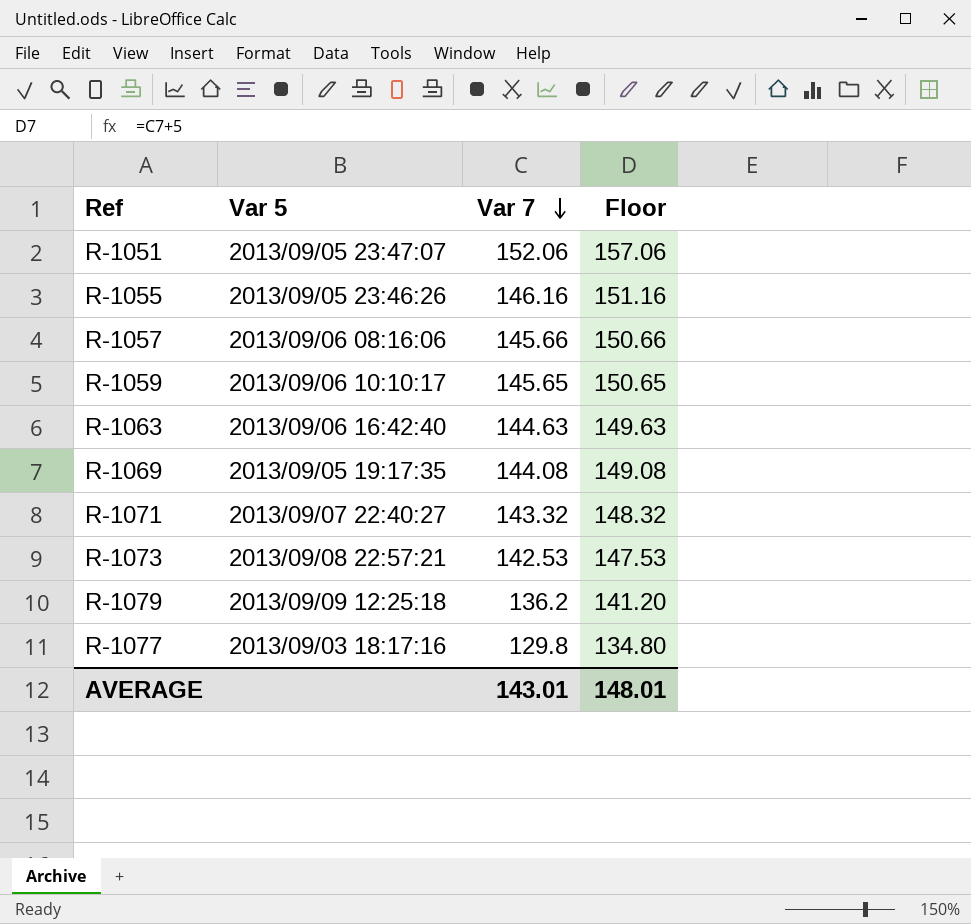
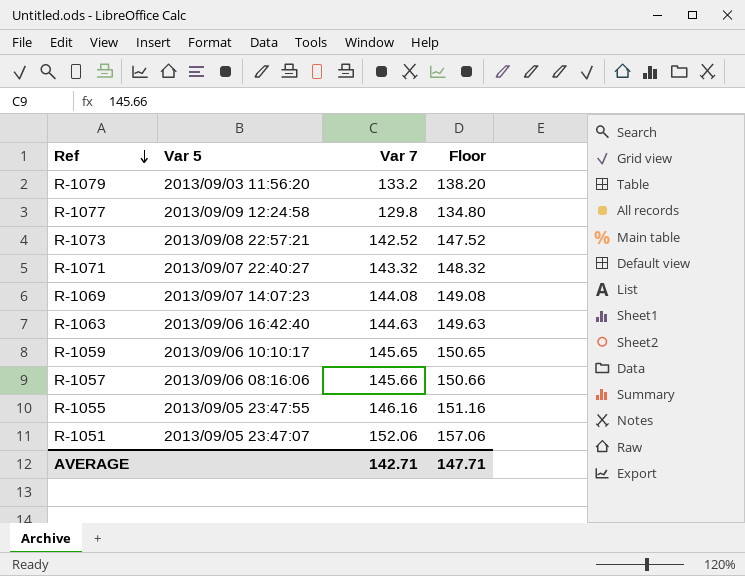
row order: Var 7 descending -> Ref descending
R-1079 | Var 5: 2013/09/09 12:25:18 -> 2013/09/03 11:56:20
R-1079 | Var 7: 136.2 -> 133.2
R-1079 | Floor: 141.20 -> 138.20
R-1077 | Var 5: 2013/09/03 18:17:16 -> 2013/09/09 12:24:58
R-1073 | Var 7: 142.53 -> 142.52
R-1073 | Floor: 147.53 -> 147.52
R-1069 | Var 5: 2013/09/05 19:17:35 -> 2013/09/07 14:07:23
R-1055 | Var 5: 2013/09/05 23:46:26 -> 2013/09/05 23:47:55
AVERAGE | Var 7: 143.01 -> 142.71
AVERAGE | Floor: 148.01 -> 147.71

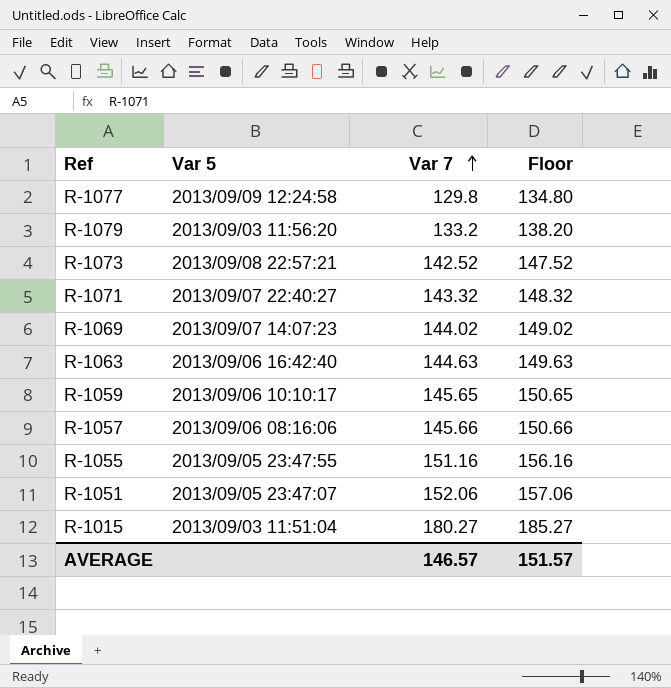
row order: Ref descending -> Var 7 ascending
R-1069 | Var 7: 144.08 -> 144.02
R-1069 | Floor: 149.08 -> 149.02
R-1055 | Var 7: 146.16 -> 151.16
R-1055 | Floor: 151.16 -> 156.16
row R-1015: none -> 2013/09/03 11:51:04 | 180.27 | 185.27
AVERAGE | Var 7: 142.71 -> 146.57
AVERAGE | Floor: 147.71 -> 151.57

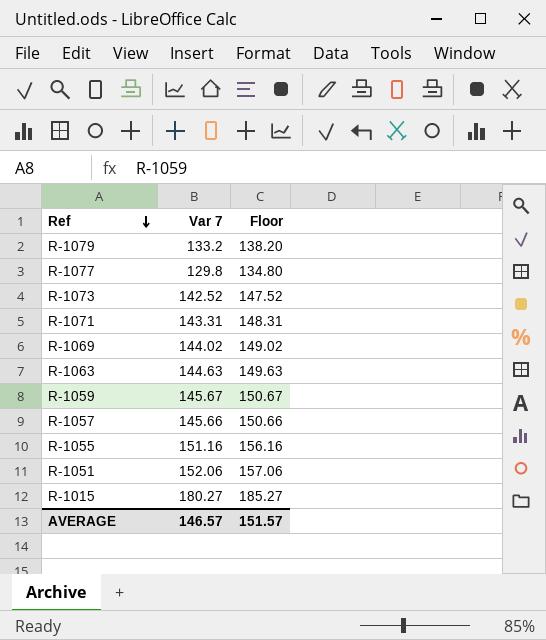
row order: Var 7 ascending -> Ref descending
column Var 5 | position: 2 -> none
R-1071 | Var 7: 143.32 -> 143.31
R-1071 | Floor: 148.32 -> 148.31
R-1059 | Var 7: 145.65 -> 145.67
R-1059 | Floor: 150.65 -> 150.67

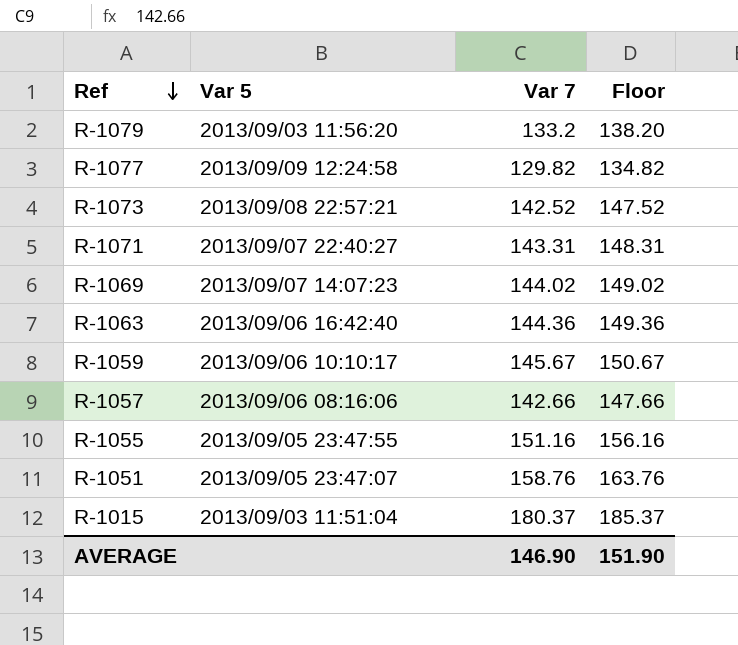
column Var 5 | position: none -> 2
R-1077 | Var 7: 129.8 -> 129.82
R-1077 | Floor: 134.80 -> 134.82
R-1063 | Var 7: 144.63 -> 144.36
R-1063 | Floor: 149.63 -> 149.36
R-1057 | Var 7: 145.66 -> 142.66
R-1057 | Floor: 150.66 -> 147.66
R-1051 | Var 7: 152.06 -> 158.76
R-1051 | Floor: 157.06 -> 163.76
R-1015 | Var 7: 180.27 -> 180.37
R-1015 | Floor: 185.27 -> 185.37
AVERAGE | Var 7: 146.57 -> 146.90
AVERAGE | Floor: 151.57 -> 151.90

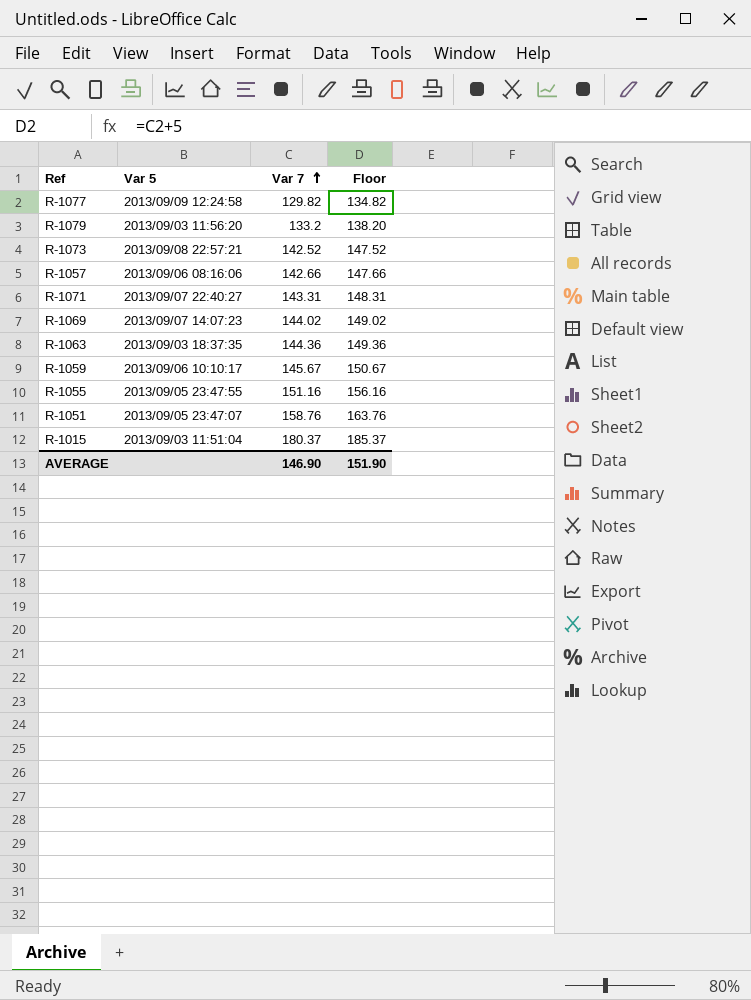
row order: Ref descending -> Var 7 ascending
R-1063 | Var 5: 2013/09/06 16:42:40 -> 2013/09/03 18:37:35

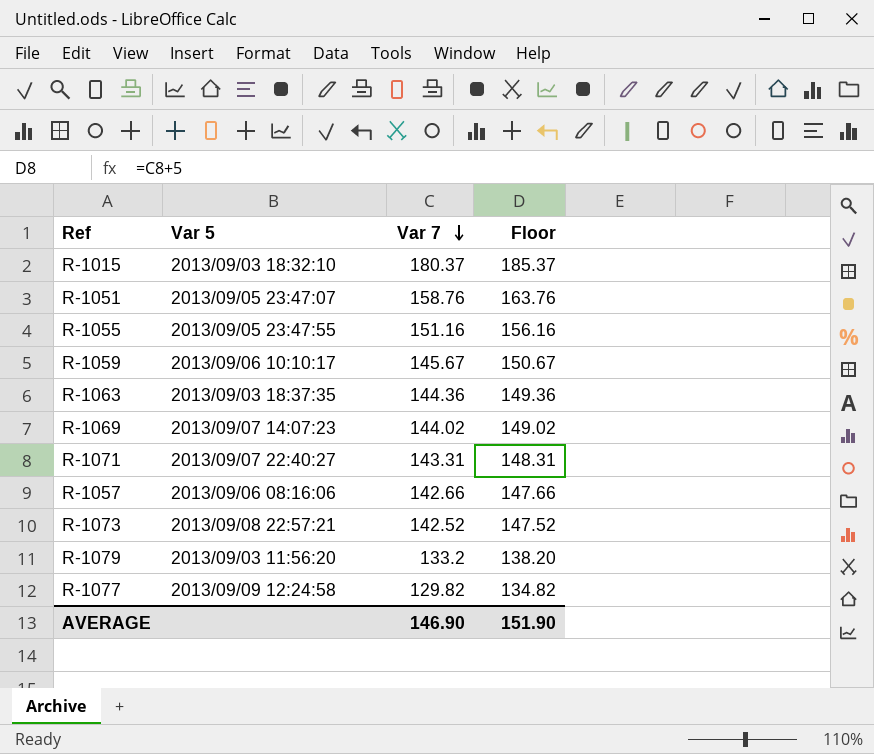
row order: Var 7 ascending -> Var 7 descending
R-1015 | Var 5: 2013/09/03 11:51:04 -> 2013/09/03 18:32:10

